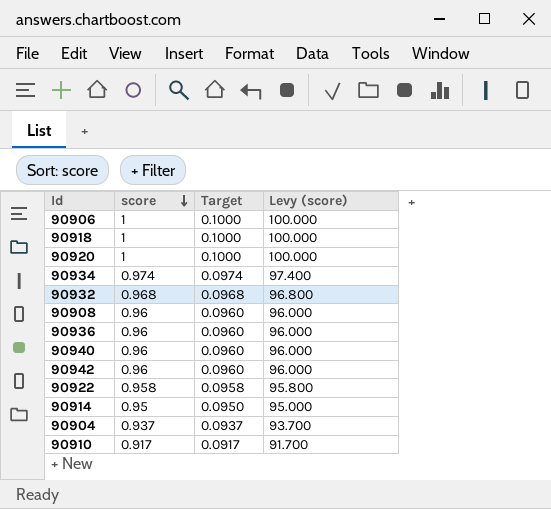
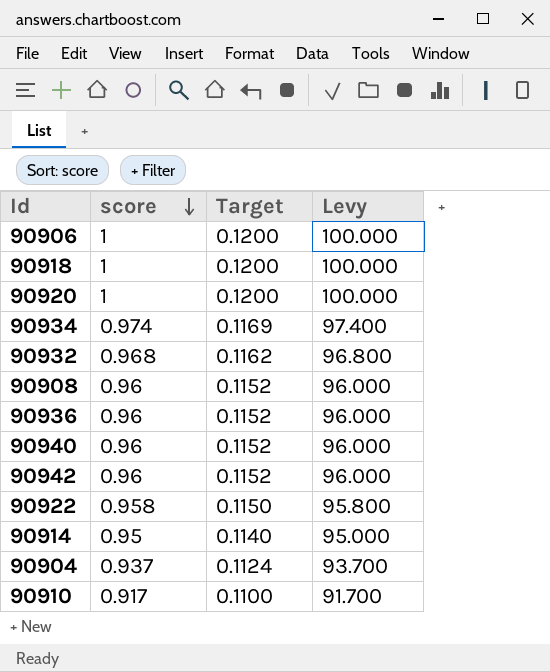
column Target | formula: [score] * 0.1 -> [score] * 0.12
column name: Levy (score) -> Levy

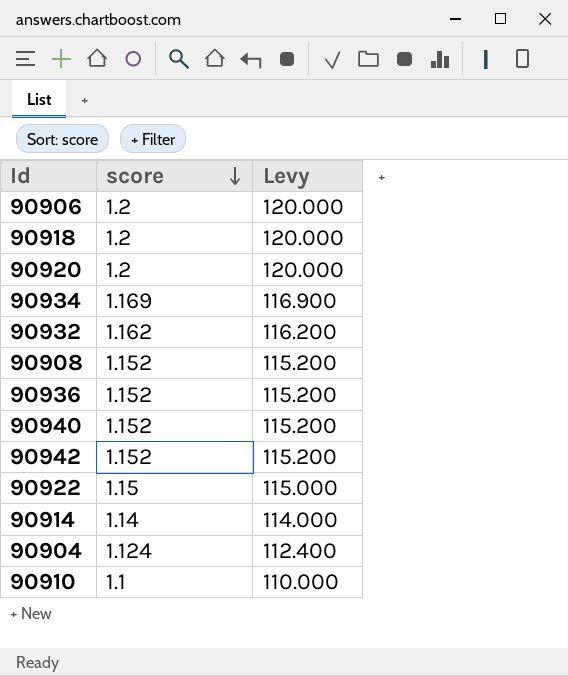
column Target | formula: [score] * 0.12 -> none
90906 | score: 1 -> 1.2
90906 | Levy: 100.000 -> 120.000
90918 | score: 1 -> 1.2
90918 | Levy: 100.000 -> 120.000
90920 | score: 1 -> 1.2
90920 | Levy: 100.000 -> 120.000
90934 | score: 0.974 -> 1.169
90934 | Levy: 97.400 -> 116.900
90932 | score: 0.968 -> 1.162
90932 | Levy: 96.800 -> 116.200
90908 | score: 0.96 -> 1.152
90908 | Levy: 96.000 -> 115.200
90936 | score: 0.96 -> 1.152
90936 | Levy: 96.000 -> 115.200
90940 | score: 0.96 -> 1.152
90940 | Levy: 96.000 -> 115.200
90942 | score: 0.96 -> 1.152
90942 | Levy: 96.000 -> 115.200
90922 | score: 0.958 -> 1.15
90922 | Levy: 95.800 -> 115.000
90914 | score: 0.95 -> 1.14
90914 | Levy: 95.000 -> 114.000
90904 | score: 0.937 -> 1.124
90904 | Levy: 93.700 -> 112.400
90910 | score: 0.917 -> 1.1
90910 | Levy: 91.700 -> 110.000

